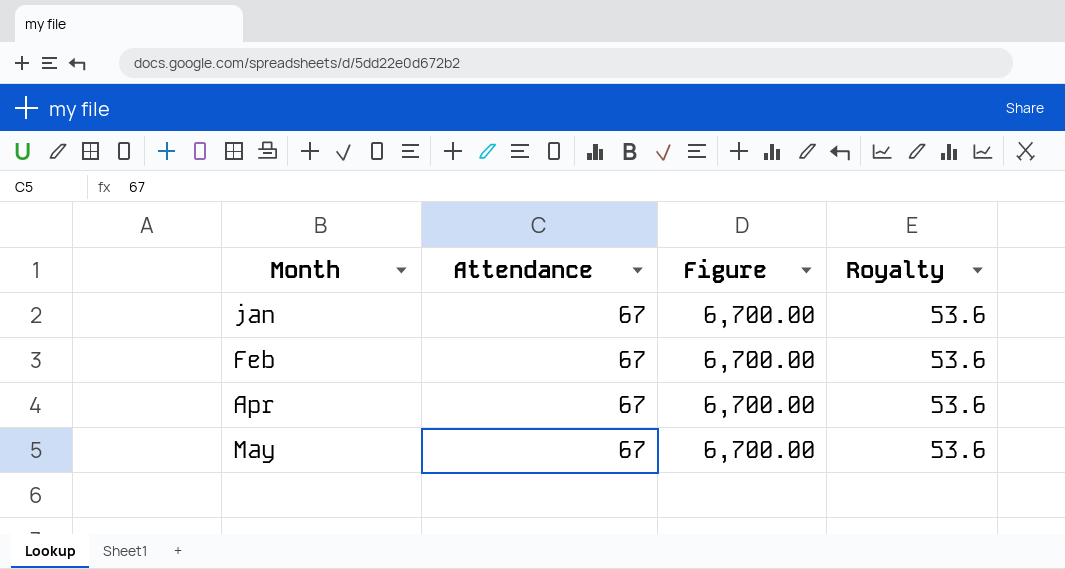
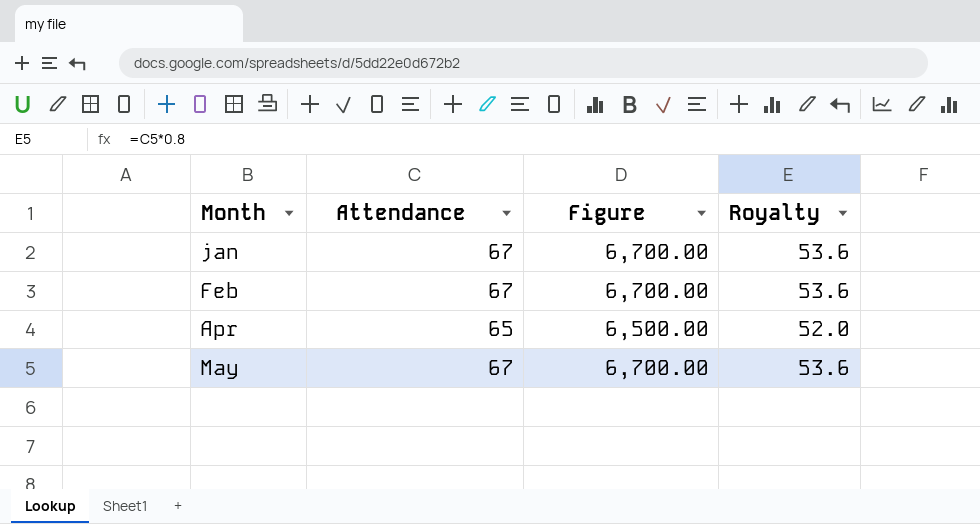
Apr | Attendance: 67 -> 65
Apr | Figure: 6,700.00 -> 6,500.00
Apr | Royalty: 53.6 -> 52.0

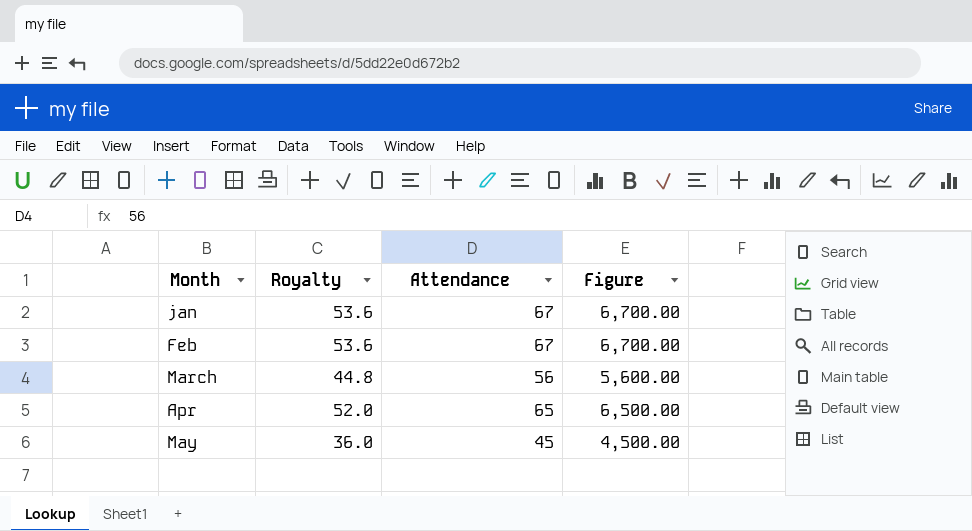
column Royalty | position: 4 -> 2
row March: none -> 44.8 | 56 | 5,600.00
May | Royalty: 53.6 -> 36.0
May | Attendance: 67 -> 45
May | Figure: 6,700.00 -> 4,500.00

